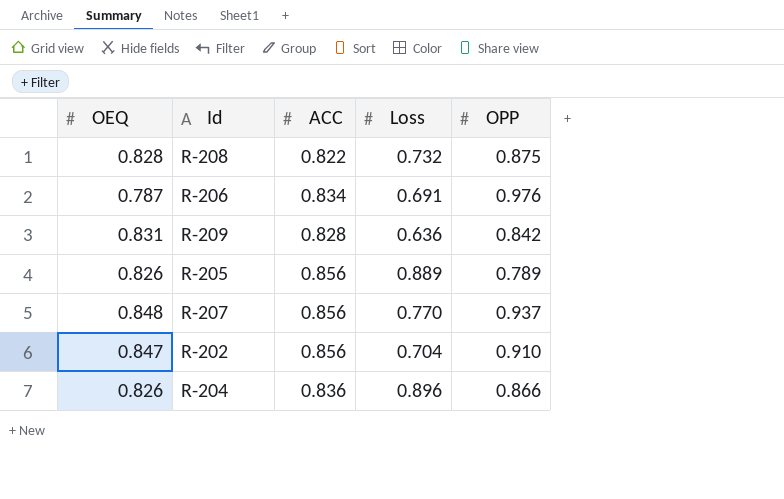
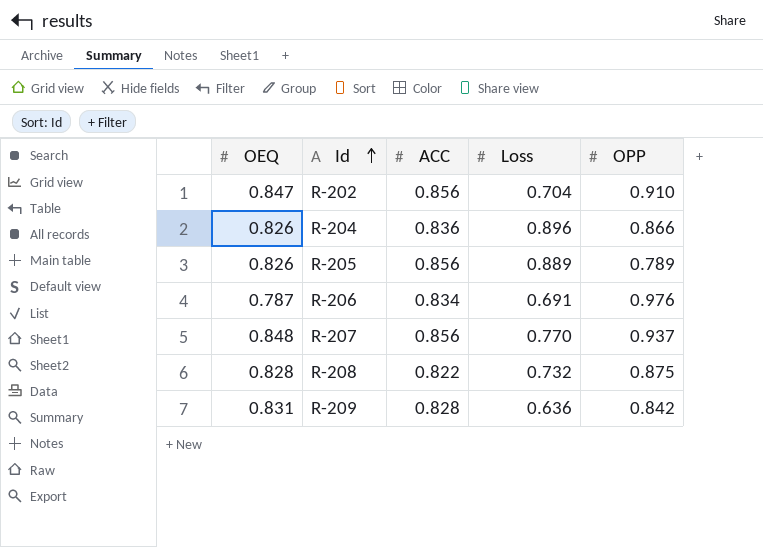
row order: none -> Id ascending

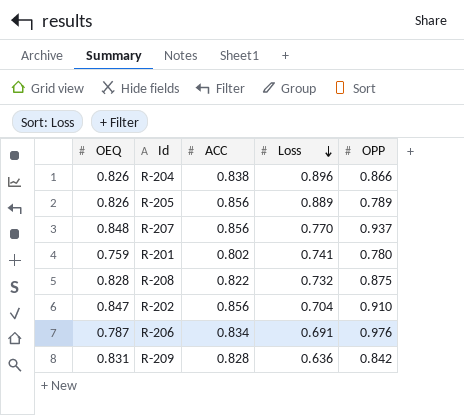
row order: Id ascending -> Loss descending
R-204 | ACC: 0.836 -> 0.838
row R-201: none -> 0.759 | 0.802 | 0.741 | 0.780

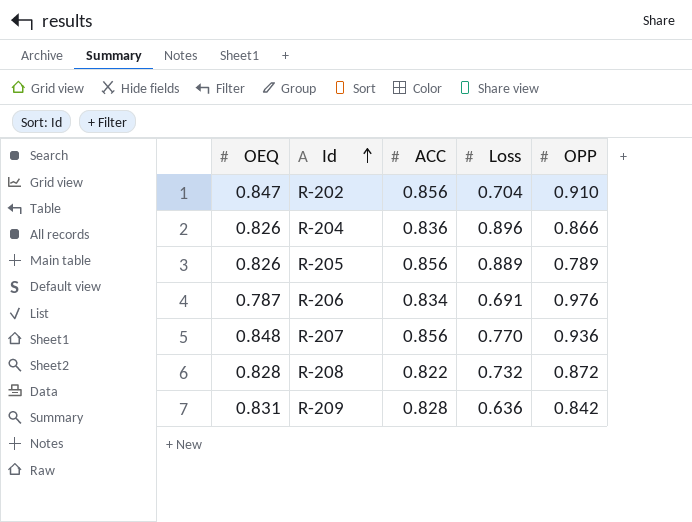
row order: Loss descending -> Id ascending
row R-201: 0.759 | 0.802 | 0.741 | 0.780 -> none
R-204 | ACC: 0.838 -> 0.836
R-207 | OPP: 0.937 -> 0.936
R-208 | OPP: 0.875 -> 0.872

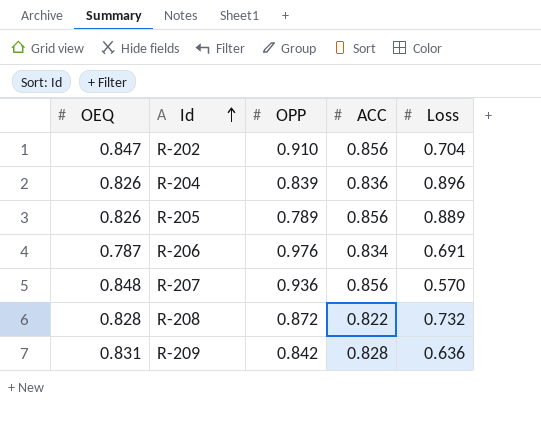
column OPP | position: 5 -> 3
R-204 | OPP: 0.866 -> 0.839
R-207 | Loss: 0.770 -> 0.570

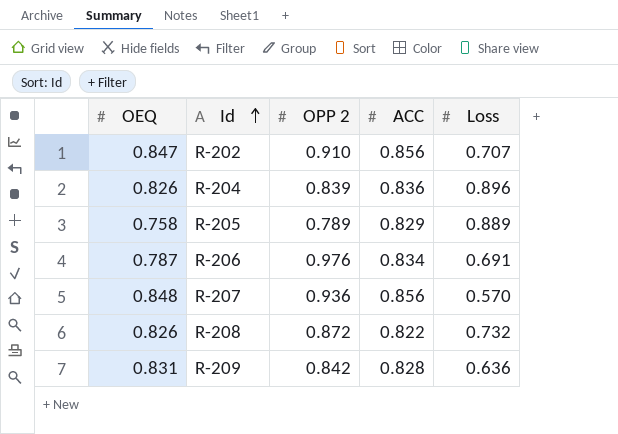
column name: OPP -> OPP 2
R-202 | Loss: 0.704 -> 0.707
R-205 | OEQ: 0.826 -> 0.758
R-205 | ACC: 0.856 -> 0.829
R-208 | OEQ: 0.828 -> 0.826

